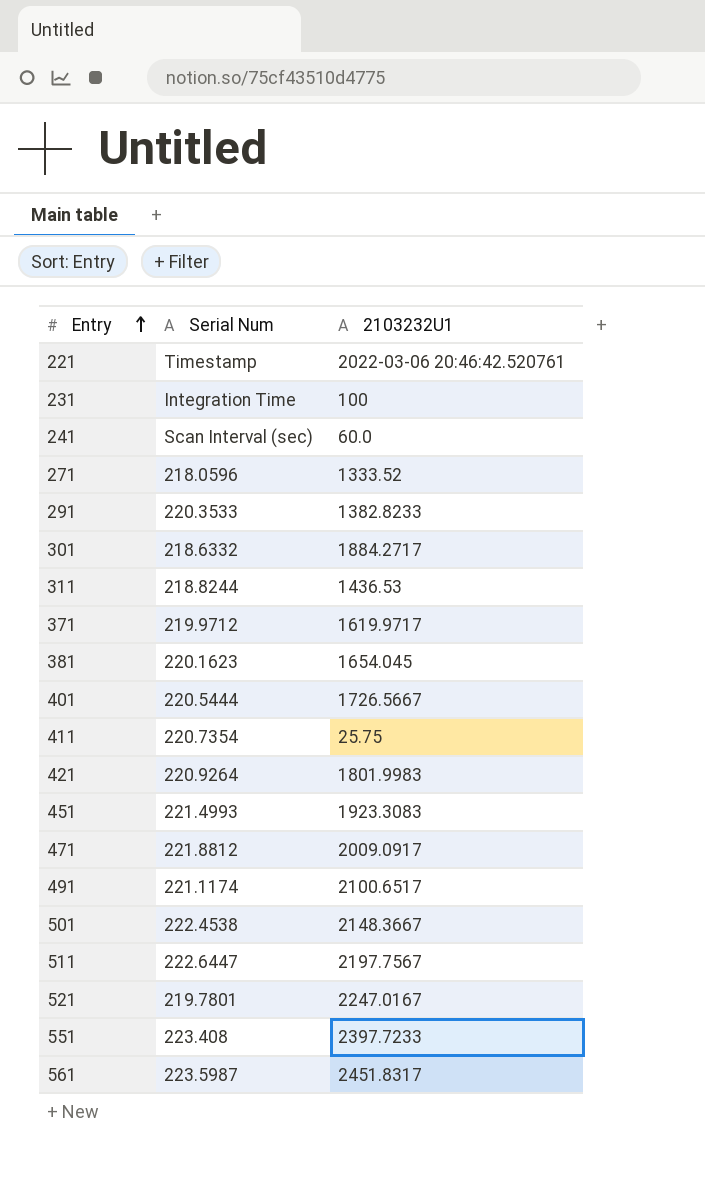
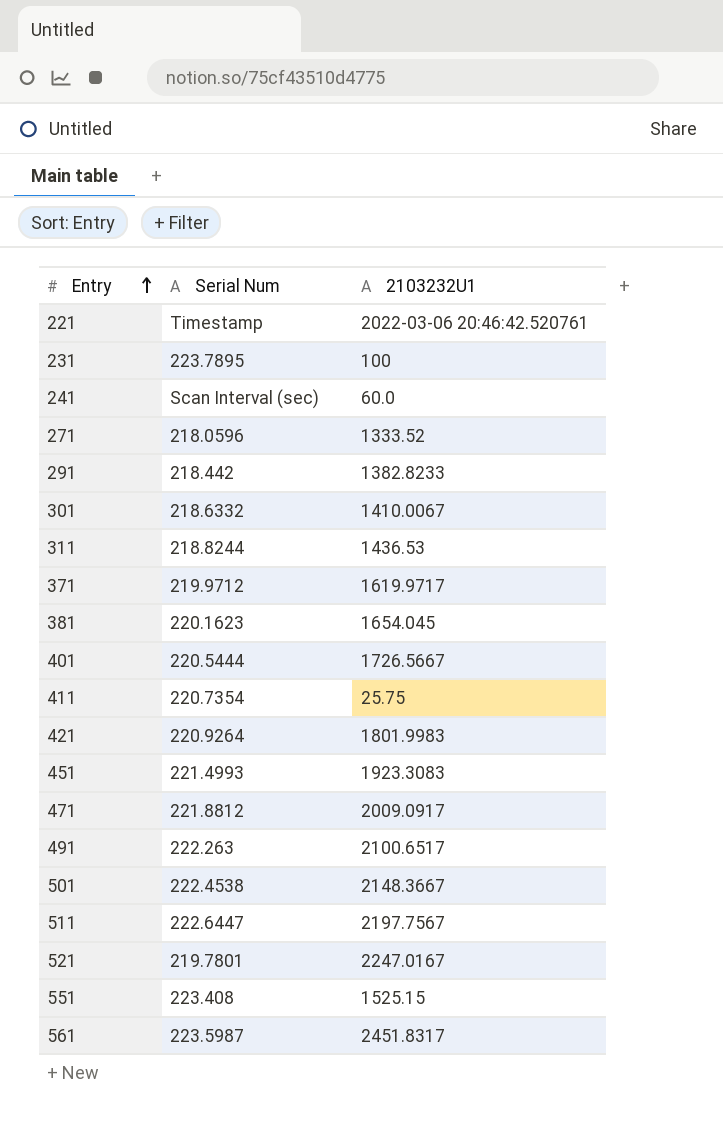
231 | Serial Num: Integration Time -> 223.7895
291 | Serial Num: 220.3533 -> 218.442
301 | 2103232U1: 1884.2717 -> 1410.0067
491 | Serial Num: 221.1174 -> 222.263
551 | 2103232U1: 2397.7233 -> 1525.15

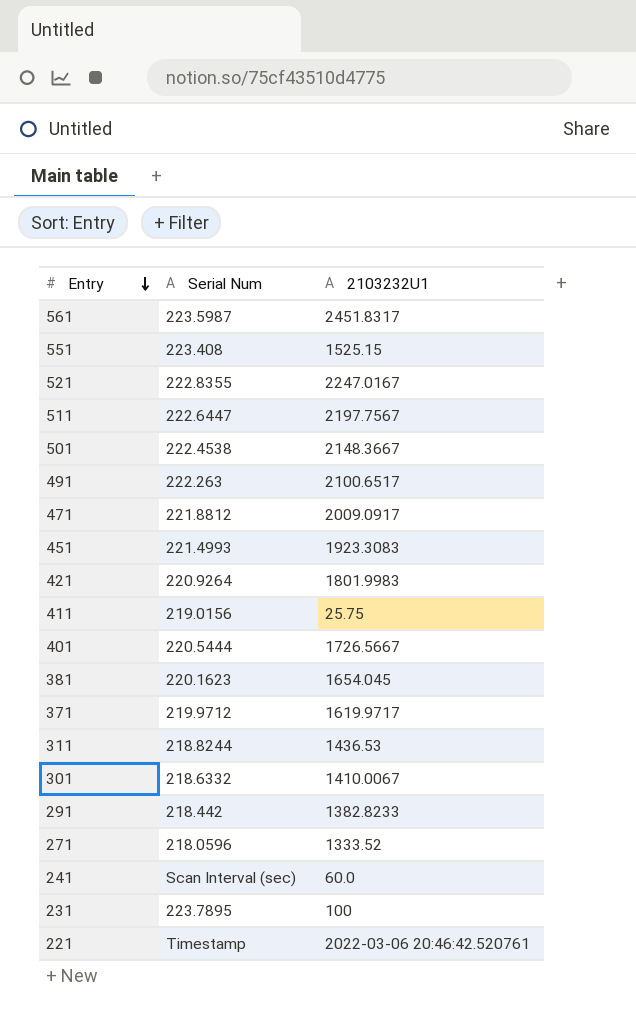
row order: Entry ascending -> Entry descending
521 | Serial Num: 219.7801 -> 222.8355
411 | Serial Num: 220.7354 -> 219.0156

